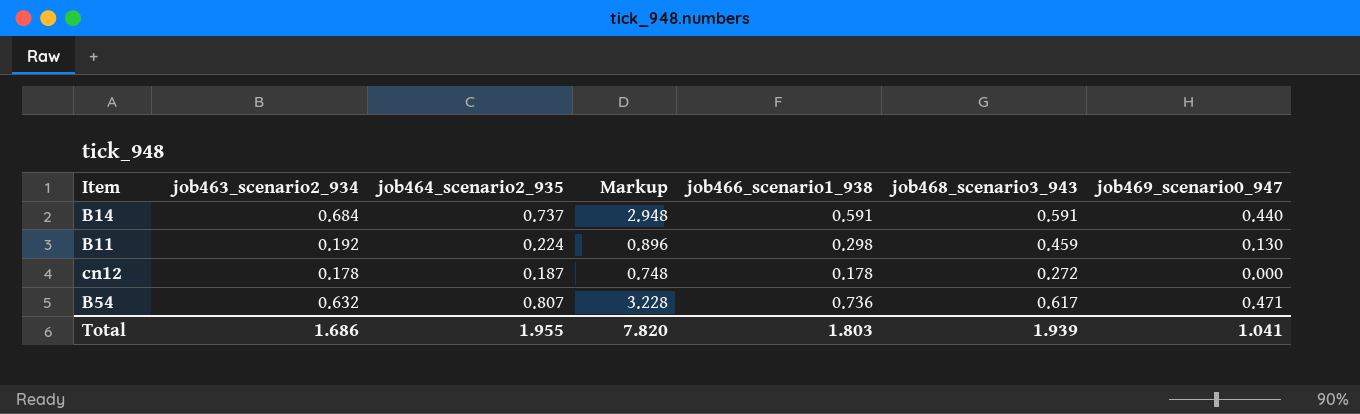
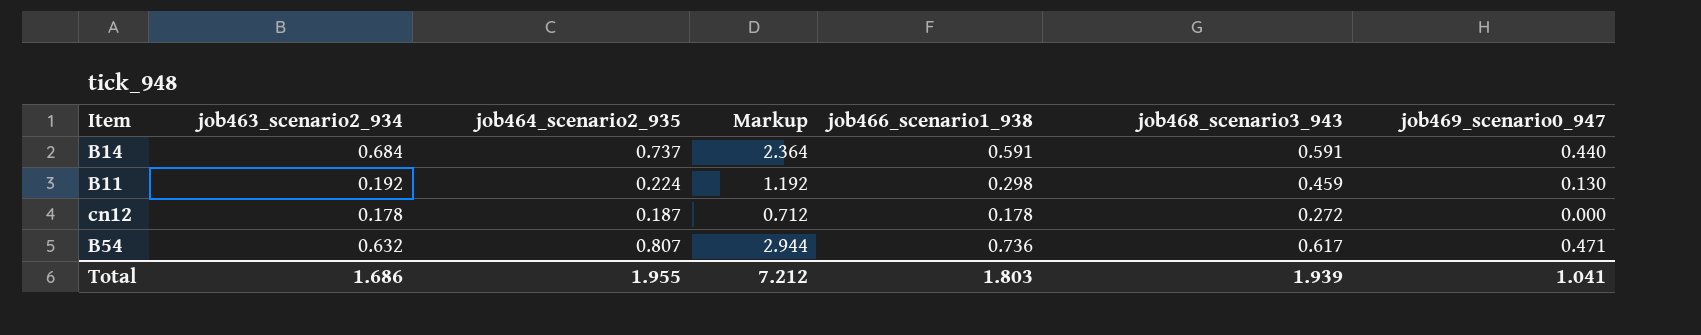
column Markup | formula: [job464_scenario2_935] * 4 -> [job466_scenario1_938] * 4
Total | Markup: 7.820 -> 7.212

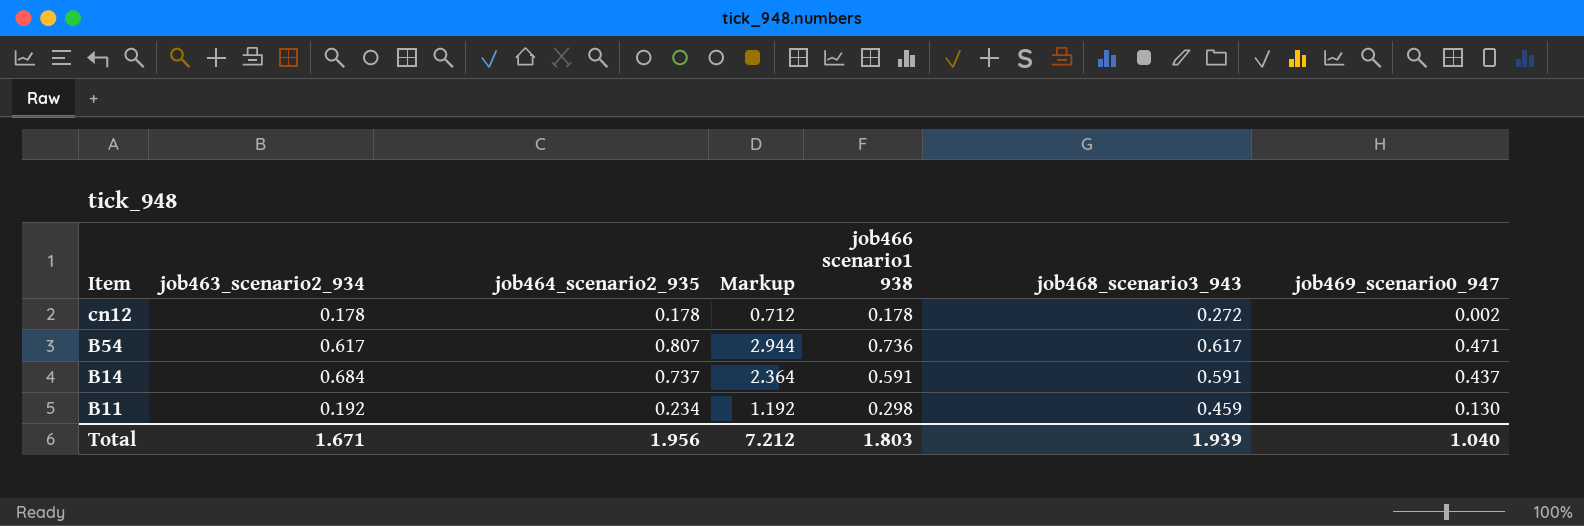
row order: none -> Item descending
column name: job466_scenario1_938 -> job466 scenario1 938
cn12 | job464_scenario2_935: 0.187 -> 0.178
cn12 | job469_scenario0_947: 0.000 -> 0.002
B54 | job463_scenario2_934: 0.632 -> 0.617
B14 | job469_scenario0_947: 0.440 -> 0.437
B11 | job464_scenario2_935: 0.224 -> 0.234
Total | job463_scenario2_934: 1.686 -> 1.671
Total | job464_scenario2_935: 1.955 -> 1.956
Total | job469_scenario0_947: 1.041 -> 1.040

